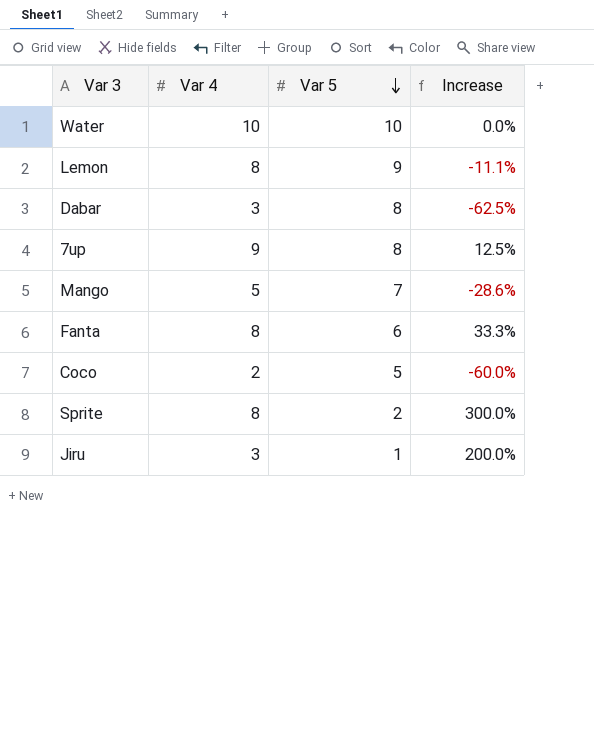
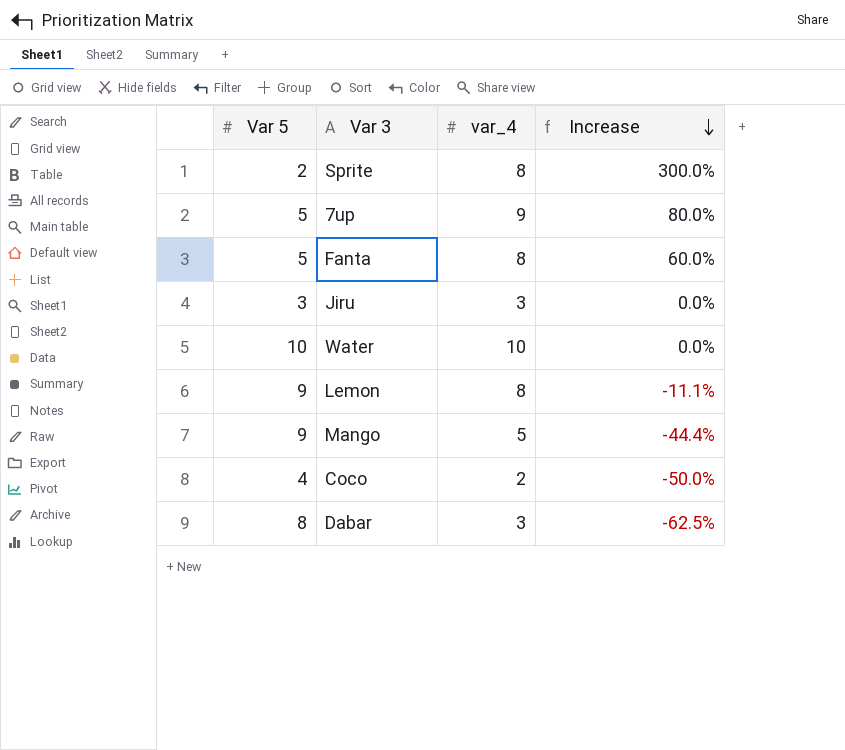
row order: Var 5 descending -> Increase descending
column Var 5 | position: 3 -> 1
column name: Var 4 -> var_4
7up | Var 5: 8 -> 5
7up | Increase: 12.5% -> 80.0%
Fanta | Var 5: 6 -> 5
Fanta | Increase: 33.3% -> 60.0%
Jiru | Var 5: 1 -> 3
Jiru | Increase: 200.0% -> 0.0%
Mango | Var 5: 7 -> 9
Mango | Increase: -28.6% -> -44.4%
Coco | Var 5: 5 -> 4
Coco | Increase: -60.0% -> -50.0%

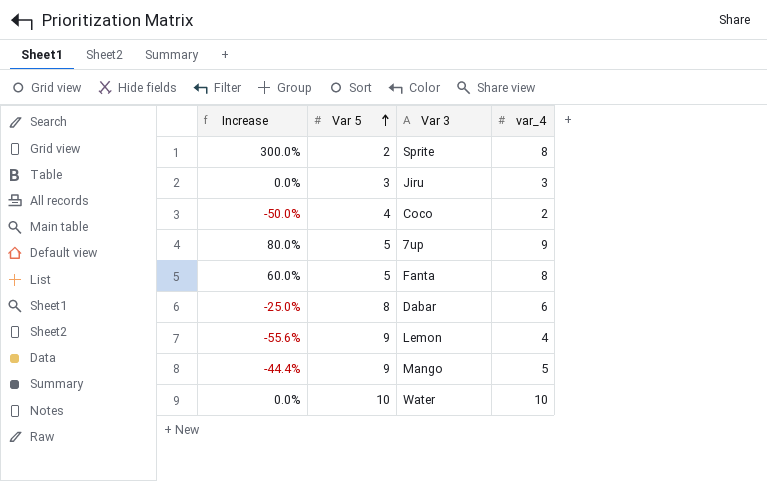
row order: Increase descending -> Var 5 ascending
column Increase | position: 4 -> 1
Dabar | Increase: -62.5% -> -25.0%
Dabar | var_4: 3 -> 6
Lemon | Increase: -11.1% -> -55.6%
Lemon | var_4: 8 -> 4

